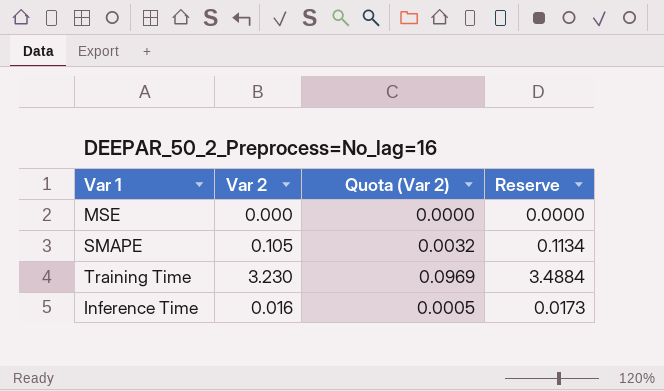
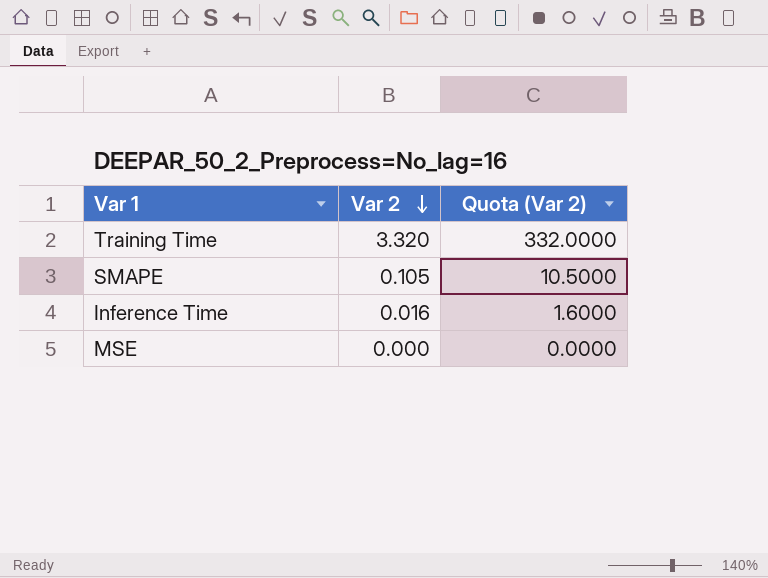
row order: none -> Var 2 descending
column Reserve | formula: [Var 2] * 1.08 -> none
column Quota (Var 2) | formula: [Var 2] * 0.03 -> [Var 2] * 100
Training Time | Var 2: 3.230 -> 3.320

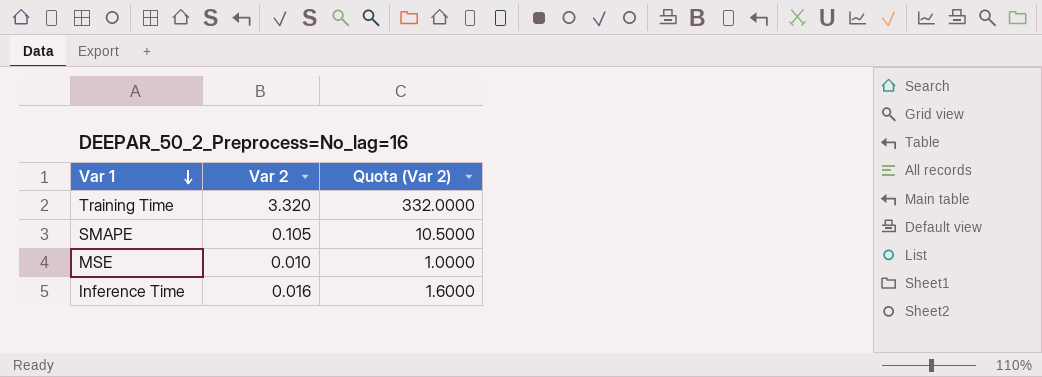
row order: Var 2 descending -> Var 1 descending
MSE | Var 2: 0.000 -> 0.010
MSE | Quota (Var 2): 0.0000 -> 1.0000

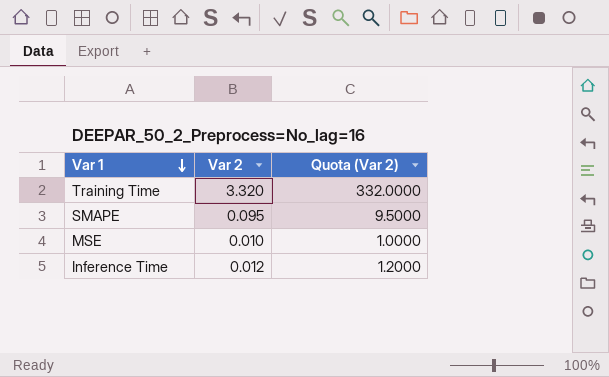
SMAPE | Var 2: 0.105 -> 0.095
SMAPE | Quota (Var 2): 10.5000 -> 9.5000
Inference Time | Var 2: 0.016 -> 0.012
Inference Time | Quota (Var 2): 1.6000 -> 1.2000

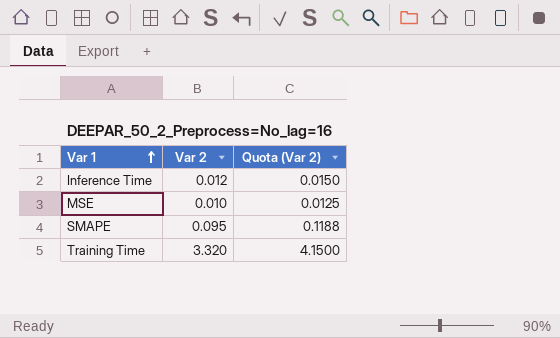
row order: Var 1 descending -> Var 1 ascending
column Quota (Var 2) | formula: [Var 2] * 100 -> [Var 2] * 1.25

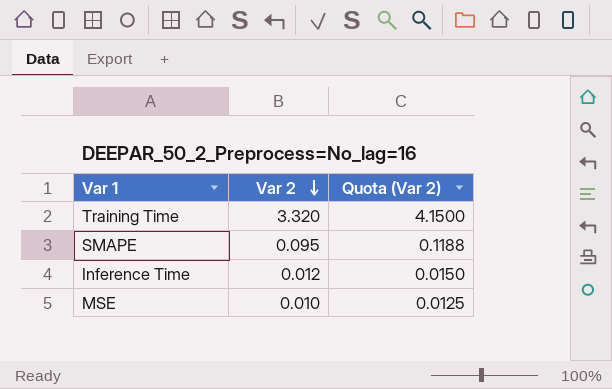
row order: Var 1 ascending -> Var 2 descending

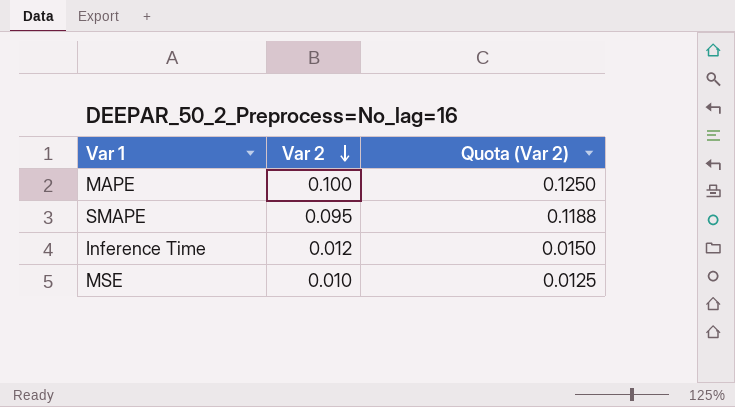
row Training Time: 3.320 | 4.1500 -> none
row MAPE: none -> 0.100 | 0.1250

